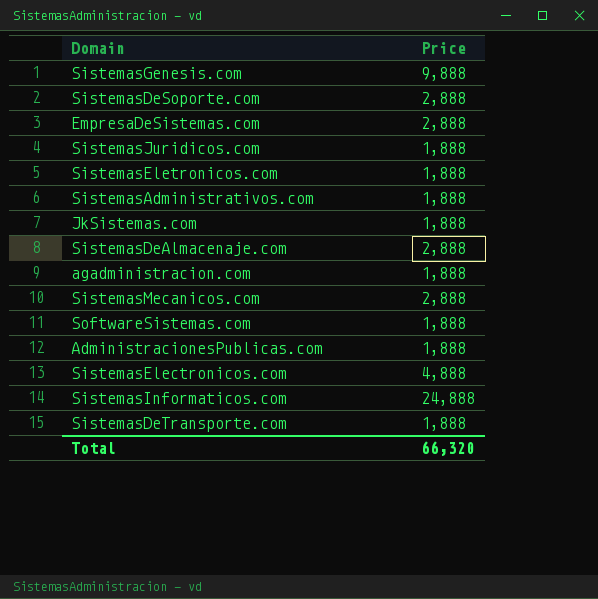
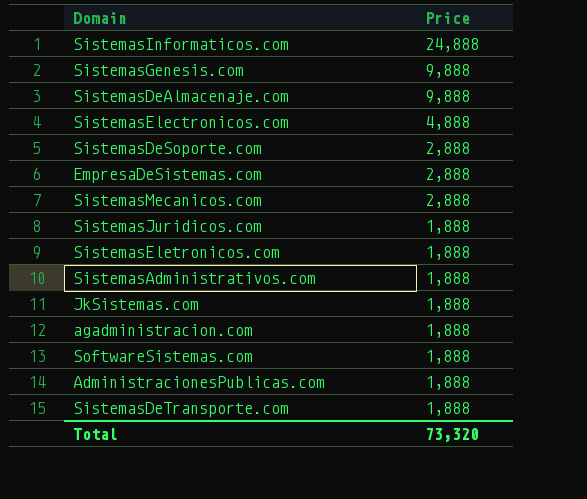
row order: none -> Price descending
SistemasDeAlmacenaje.com | Price: 2,888 -> 9,888
Total | Price: 66,320 -> 73,320

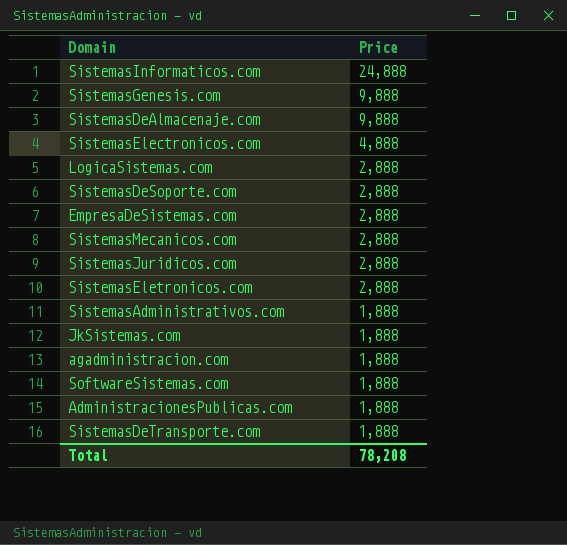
row LogicaSistemas.com: none -> 2,888
SistemasJuridicos.com | Price: 1,888 -> 2,888
SistemasEletronicos.com | Price: 1,888 -> 2,888
Total | Price: 73,320 -> 78,208

